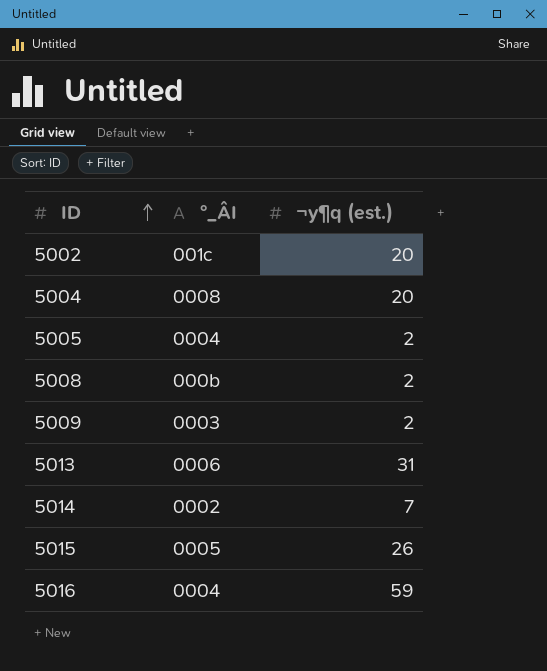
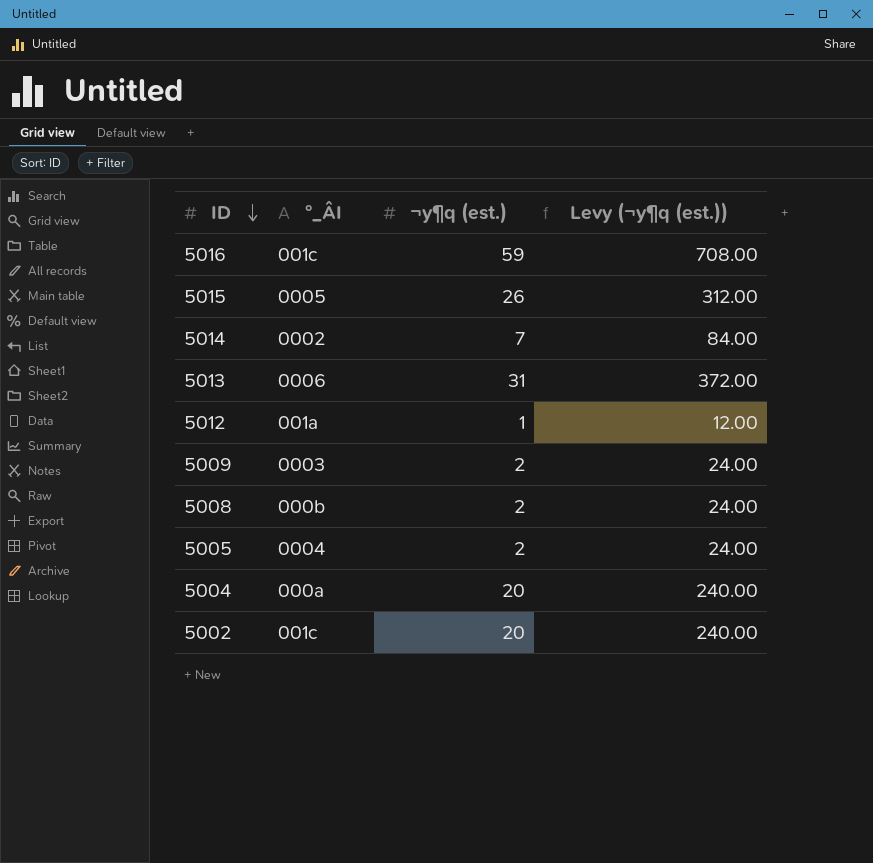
row order: ID ascending -> ID descending
column Levy (¬y¶q (est.)) | formula: none -> [¬y¶q (est.)] * 12
5016 | °_ÂI: 0004 -> 001c
row 5012: none -> 001a | 1 | 12.00
5004 | °_ÂI: 0008 -> 000a

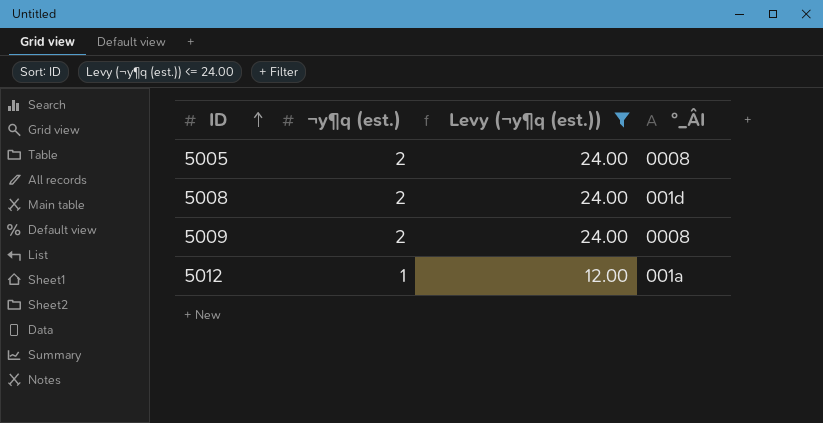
filter: none -> Levy (¬y¶q (est.)) <= 24.00
row order: ID descending -> ID ascending
column °_ÂI | position: 2 -> 4
5005 | °_ÂI: 0004 -> 0008
5008 | °_ÂI: 000b -> 001d
5009 | °_ÂI: 0003 -> 0008

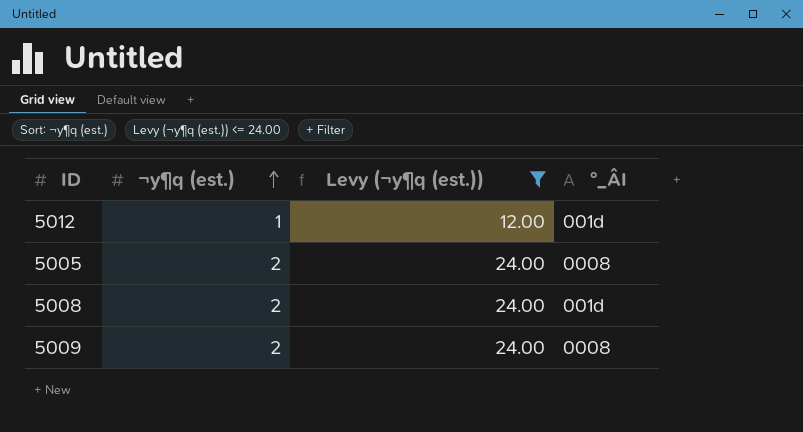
row order: ID ascending -> ¬y¶q (est.) ascending
5012 | °_ÂI: 001a -> 001d

